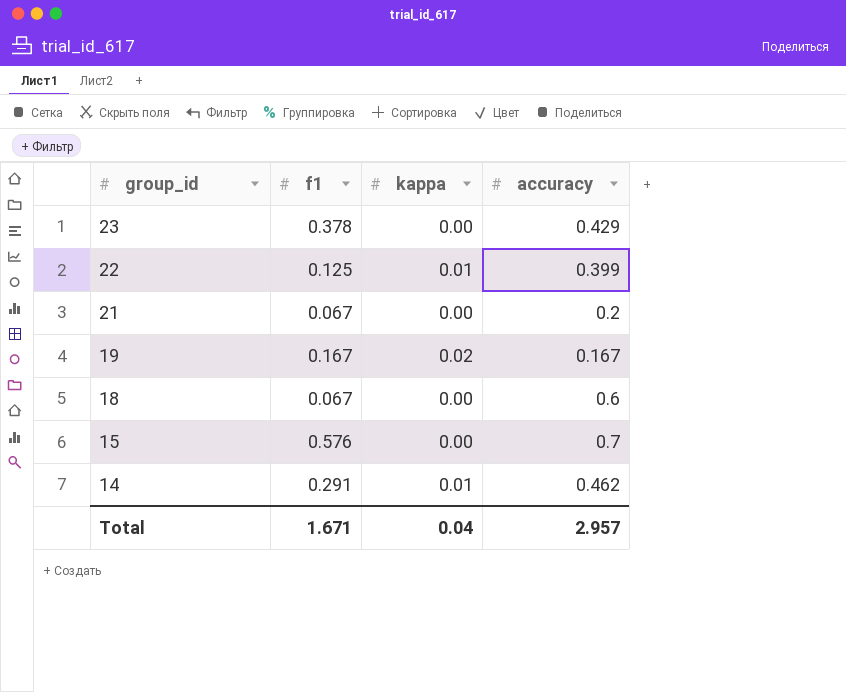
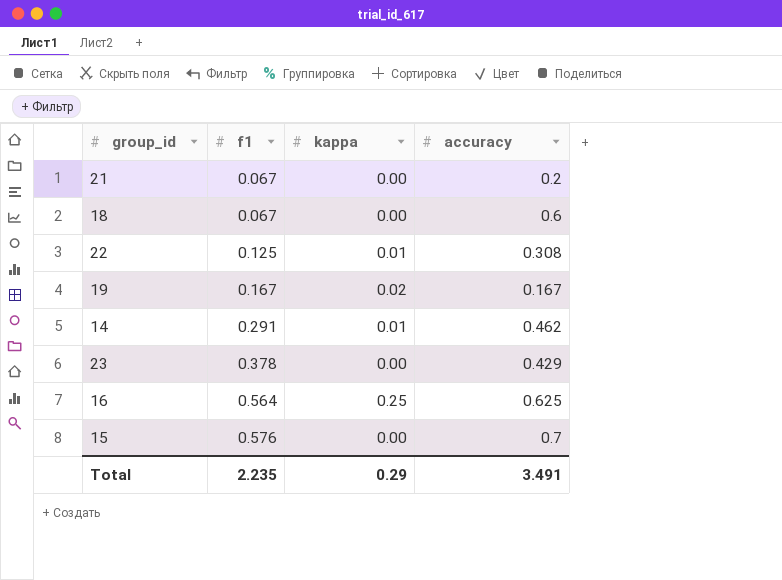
row order: group_id descending -> f1 ascending
22 | accuracy: 0.399 -> 0.308
row 16: none -> 0.564 | 0.25 | 0.625
Total | f1: 1.671 -> 2.235
Total | kappa: 0.04 -> 0.29
Total | accuracy: 2.957 -> 3.491

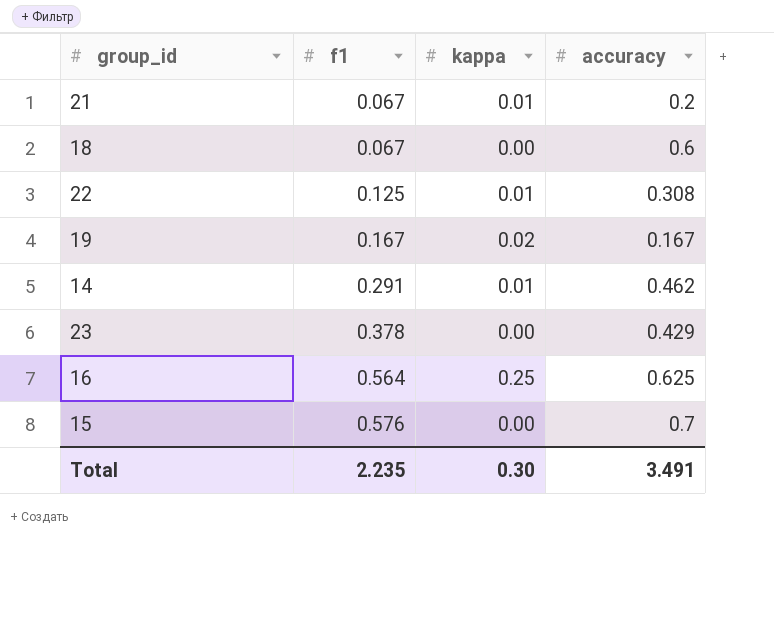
21 | kappa: 0.00 -> 0.01
Total | kappa: 0.29 -> 0.30

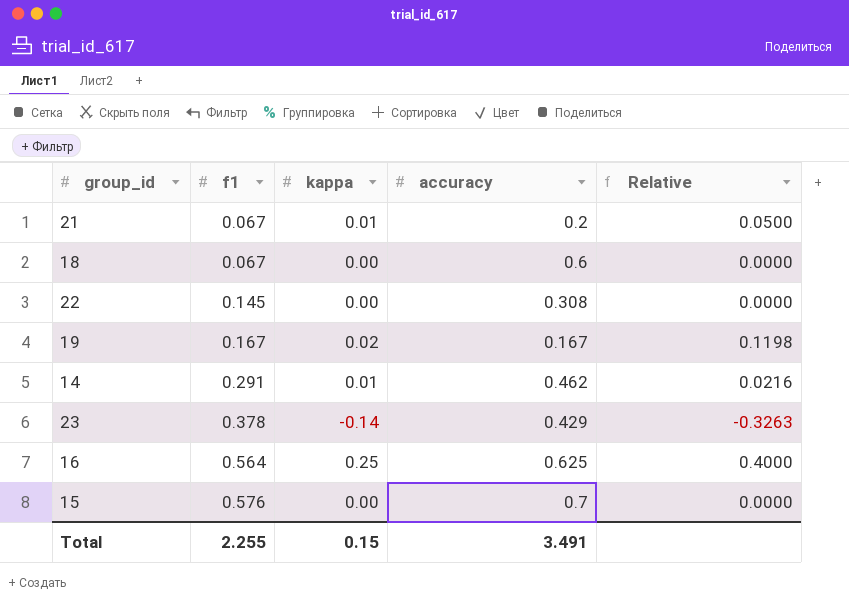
column Relative | formula: none -> [kappa] / [accuracy]
22 | f1: 0.125 -> 0.145
22 | kappa: 0.01 -> 0.00
23 | kappa: 0.00 -> -0.14
Total | f1: 2.235 -> 2.255
Total | kappa: 0.30 -> 0.15

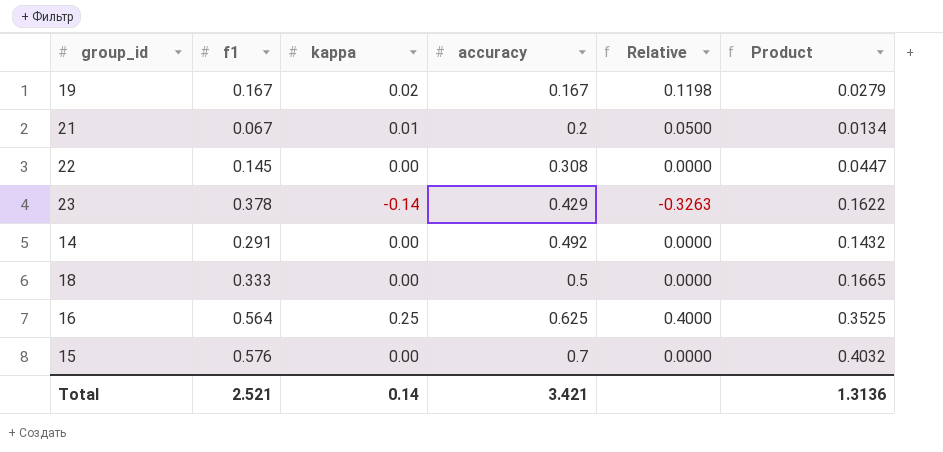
row order: f1 ascending -> accuracy ascending
column Product | formula: none -> [f1] * [accuracy]
14 | kappa: 0.01 -> 0.00
14 | accuracy: 0.462 -> 0.492
14 | Relative: 0.0216 -> 0.0000
18 | f1: 0.067 -> 0.333
18 | accuracy: 0.6 -> 0.5
Total | f1: 2.255 -> 2.521
Total | kappa: 0.15 -> 0.14
Total | accuracy: 3.491 -> 3.421

